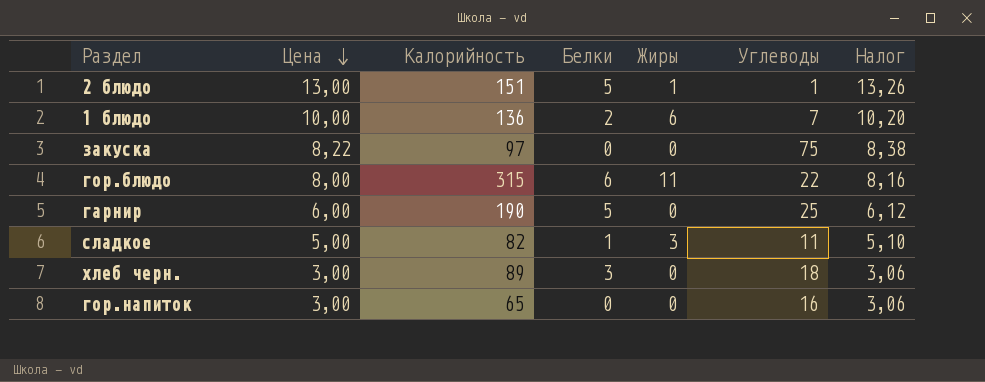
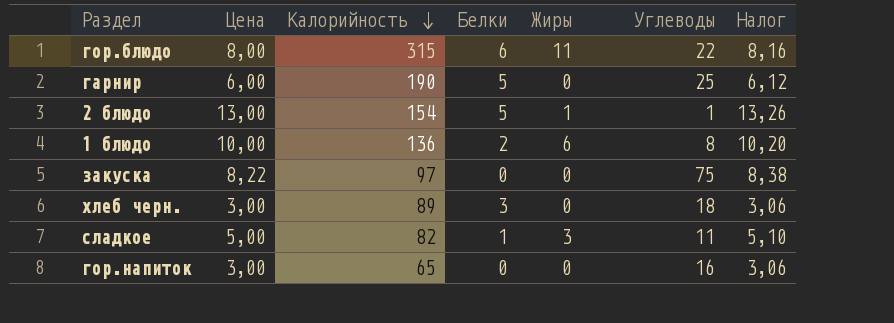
row order: Цена descending -> Калорийность descending
2 блюдо | Калорийность: 151 -> 154
1 блюдо | Углеводы: 7 -> 8

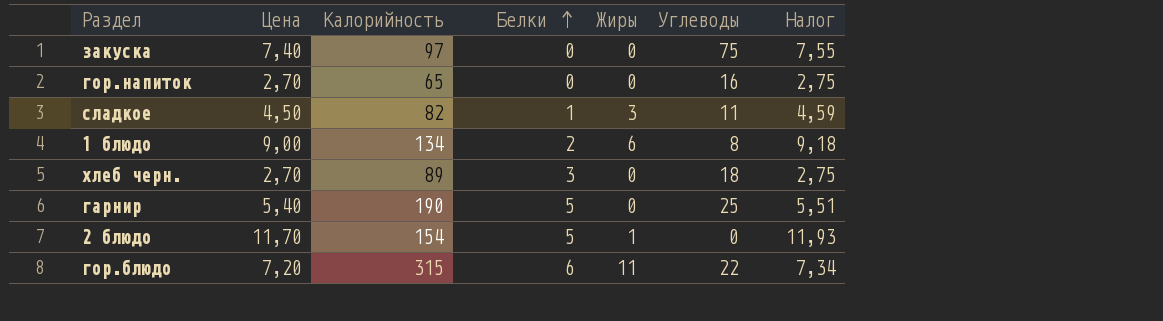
row order: Калорийность descending -> Белки ascending
закуска | Цена: 8,22 -> 7,40
закуска | Налог: 8,38 -> 7,55
гор.напиток | Цена: 3,00 -> 2,70
гор.напиток | Налог: 3,06 -> 2,75
сладкое | Цена: 5,00 -> 4,50
сладкое | Налог: 5,10 -> 4,59
1 блюдо | Цена: 10,00 -> 9,00
1 блюдо | Калорийность: 136 -> 134
1 блюдо | Налог: 10,20 -> 9,18
хлеб черн. | Цена: 3,00 -> 2,70
хлеб черн. | Налог: 3,06 -> 2,75
гарнир | Цена: 6,00 -> 5,40
гарнир | Налог: 6,12 -> 5,51
2 блюдо | Цена: 13,00 -> 11,70
2 блюдо | Углеводы: 1 -> 0
2 блюдо | Налог: 13,26 -> 11,93
гор.блюдо | Цена: 8,00 -> 7,20
гор.блюдо | Налог: 8,16 -> 7,34

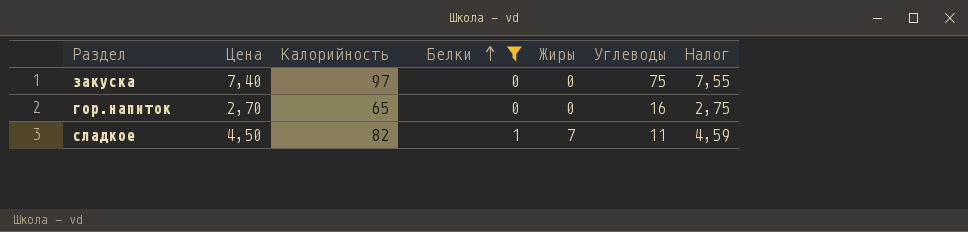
filter: none -> Белки <= 1
сладкое | Жиры: 3 -> 7

